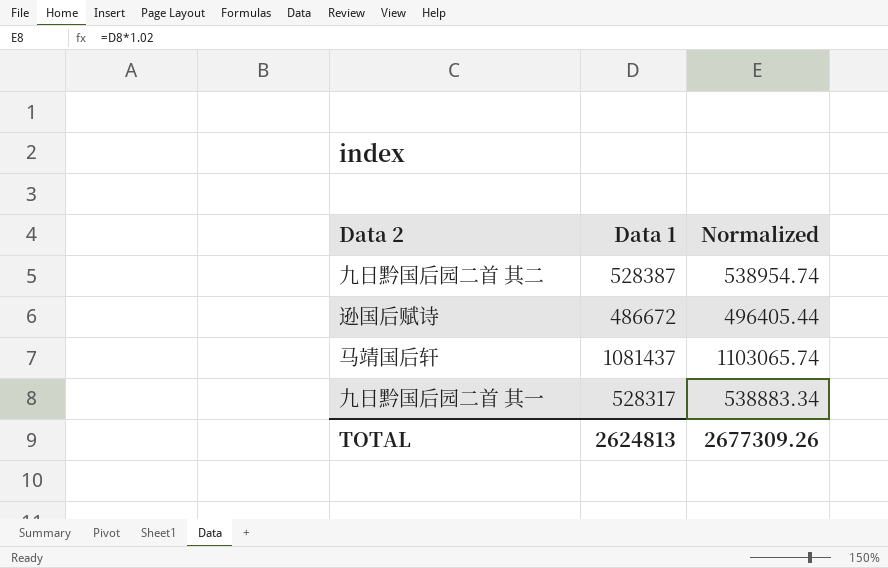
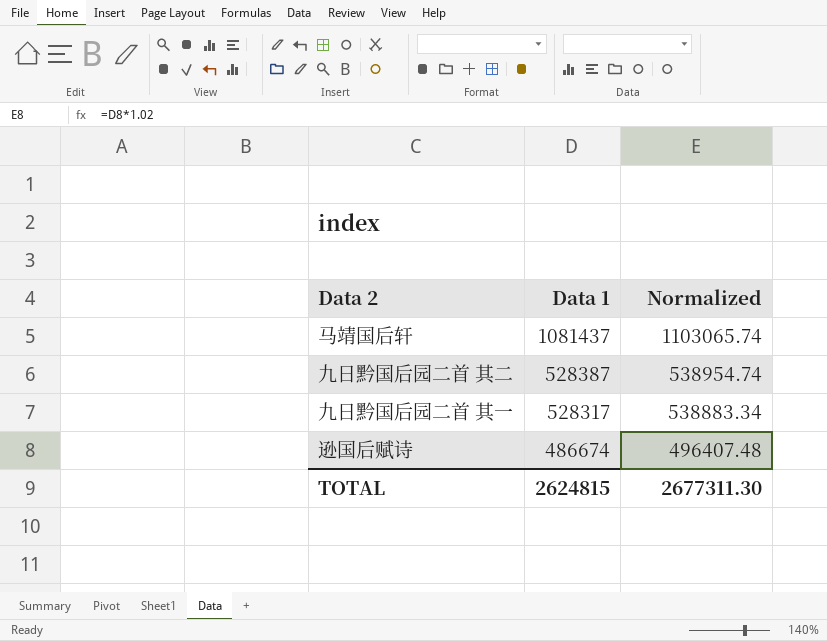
row order: none -> Data 1 descending
逊国后赋诗 | Data 1: 486672 -> 486674
逊国后赋诗 | Normalized: 496405.44 -> 496407.48
TOTAL | Data 1: 2624813 -> 2624815
TOTAL | Normalized: 2677309.26 -> 2677311.30

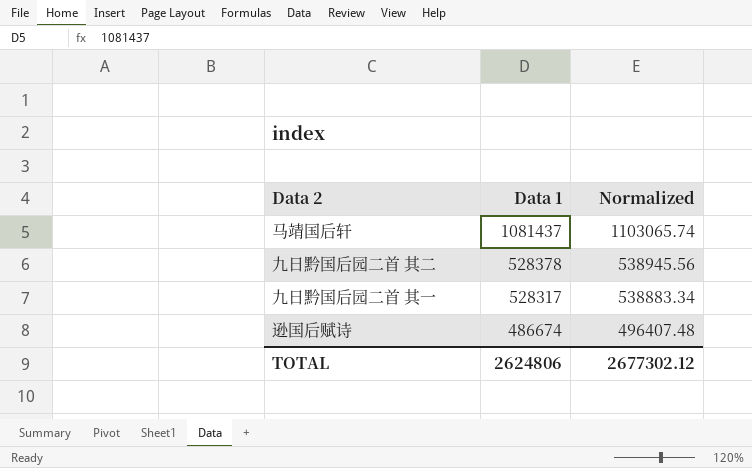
九日黔国后园二首 其二 | Data 1: 528387 -> 528378
九日黔国后园二首 其二 | Normalized: 538954.74 -> 538945.56
TOTAL | Data 1: 2624815 -> 2624806
TOTAL | Normalized: 2677311.30 -> 2677302.12

